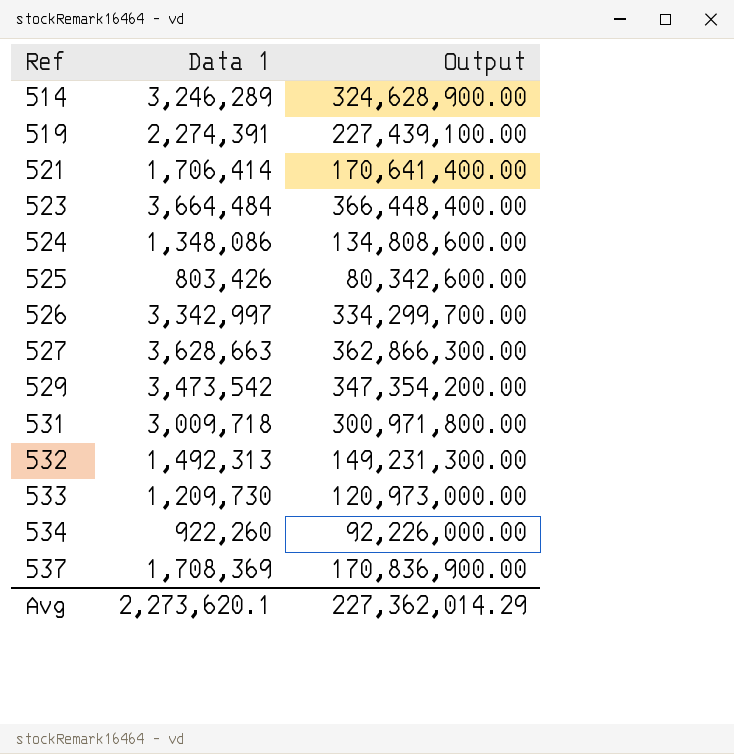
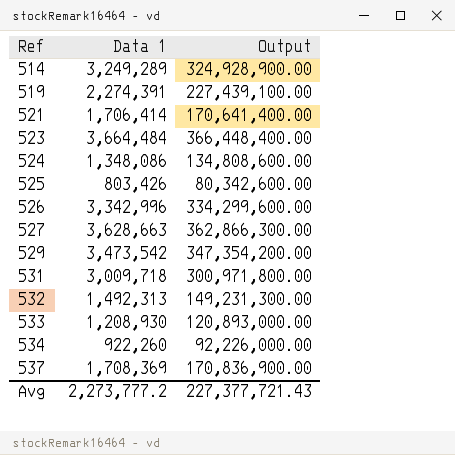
514 | Data 1: 3,246,289 -> 3,249,289
514 | Output: 324,628,900.00 -> 324,928,900.00
526 | Data 1: 3,342,997 -> 3,342,996
526 | Output: 334,299,700.00 -> 334,299,600.00
533 | Data 1: 1,209,730 -> 1,208,930
533 | Output: 120,973,000.00 -> 120,893,000.00
Avg | Data 1: 2,273,620.1 -> 2,273,777.2
Avg | Output: 227,362,014.29 -> 227,377,721.43

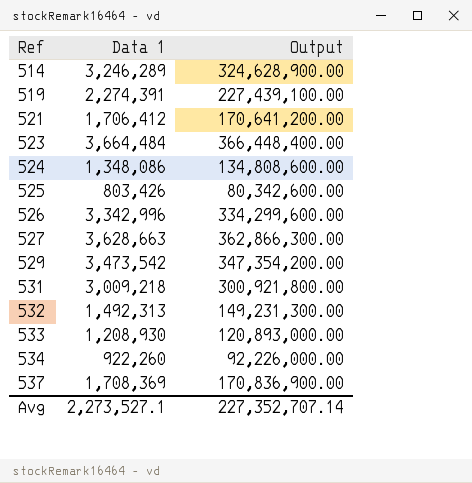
514 | Data 1: 3,249,289 -> 3,246,289
514 | Output: 324,928,900.00 -> 324,628,900.00
521 | Data 1: 1,706,414 -> 1,706,412
521 | Output: 170,641,400.00 -> 170,641,200.00
531 | Data 1: 3,009,718 -> 3,009,218
531 | Output: 300,971,800.00 -> 300,921,800.00
Avg | Data 1: 2,273,777.2 -> 2,273,527.1
Avg | Output: 227,377,721.43 -> 227,352,707.14

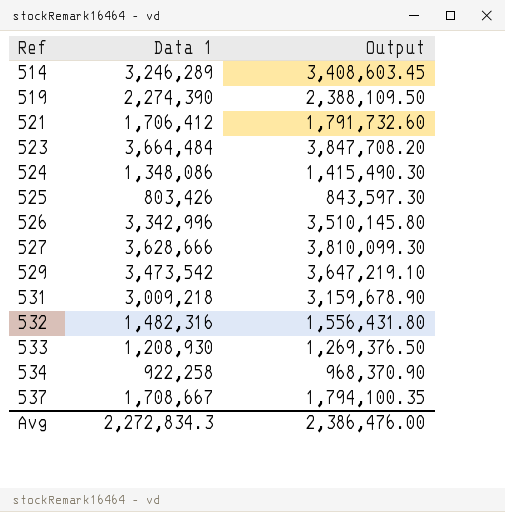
column Output | formula: [Data 1] * 100 -> [Data 1] * 1.05
519 | Data 1: 2,274,391 -> 2,274,390
527 | Data 1: 3,628,663 -> 3,628,666
532 | Data 1: 1,492,313 -> 1,482,316
534 | Data 1: 922,260 -> 922,258
537 | Data 1: 1,708,369 -> 1,708,667
Avg | Data 1: 2,273,527.1 -> 2,272,834.3
Avg | Output: 227,352,707.14 -> 2,386,476.00

